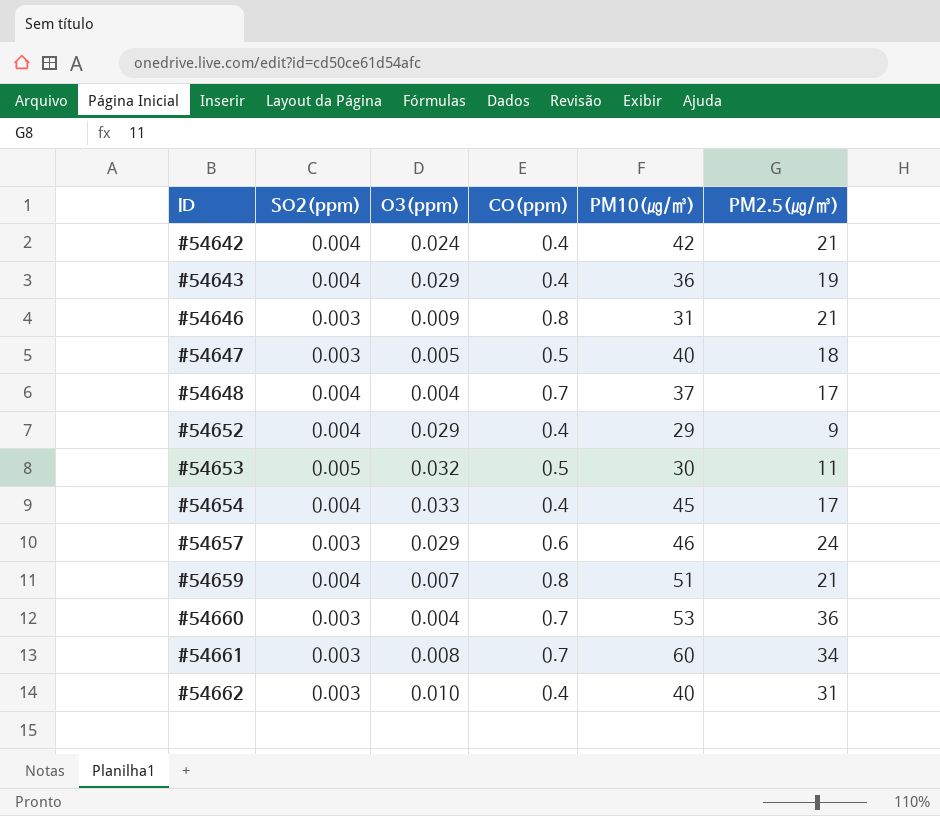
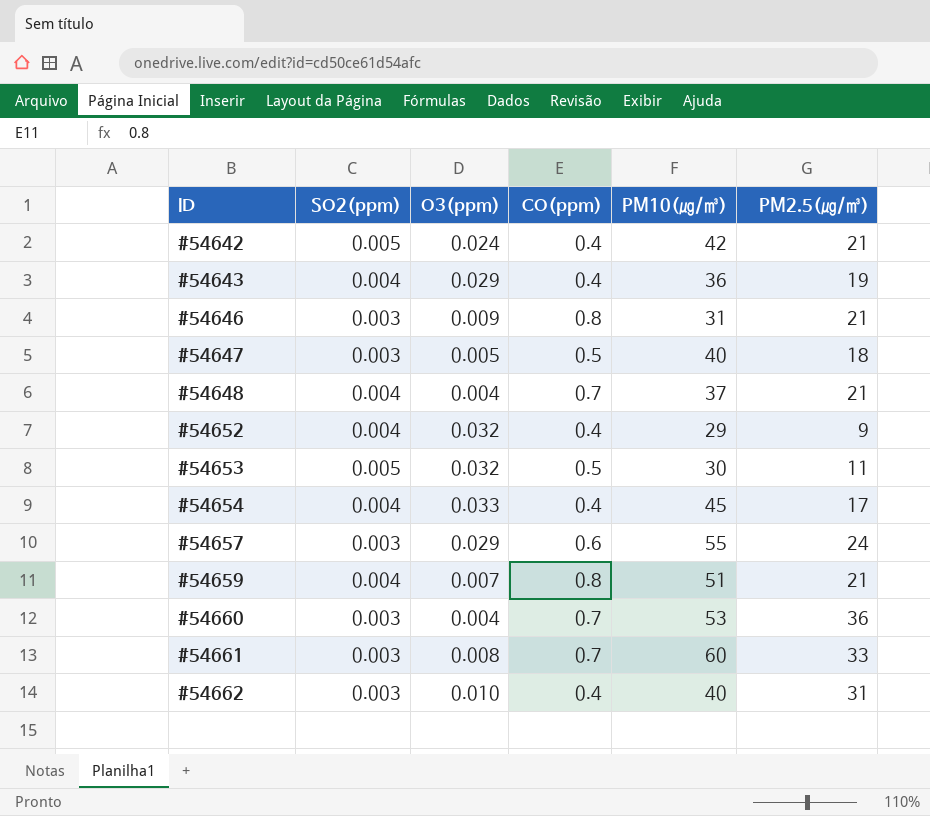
#54642 | SO2(ppm): 0.004 -> 0.005
#54648 | PM2.5(㎍/㎥): 17 -> 21
#54652 | O3(ppm): 0.029 -> 0.032
#54657 | PM10(㎍/㎥): 46 -> 55
#54661 | PM2.5(㎍/㎥): 34 -> 33

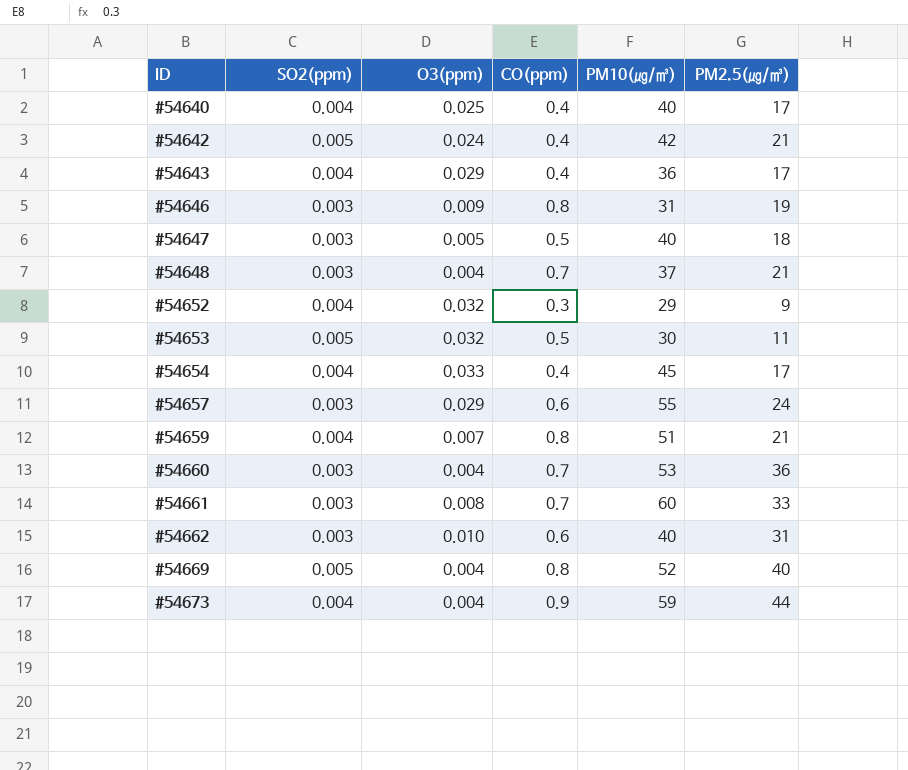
row #54640: none -> 0.004 | 0.025 | 0.4 | 40 | 17
#54643 | PM2.5(㎍/㎥): 19 -> 17
#54646 | PM2.5(㎍/㎥): 21 -> 19
#54648 | SO2(ppm): 0.004 -> 0.003
#54652 | CO(ppm): 0.4 -> 0.3
#54662 | CO(ppm): 0.4 -> 0.6
row #54669: none -> 0.005 | 0.004 | 0.8 | 52 | 40
row #54673: none -> 0.004 | 0.004 | 0.9 | 59 | 44

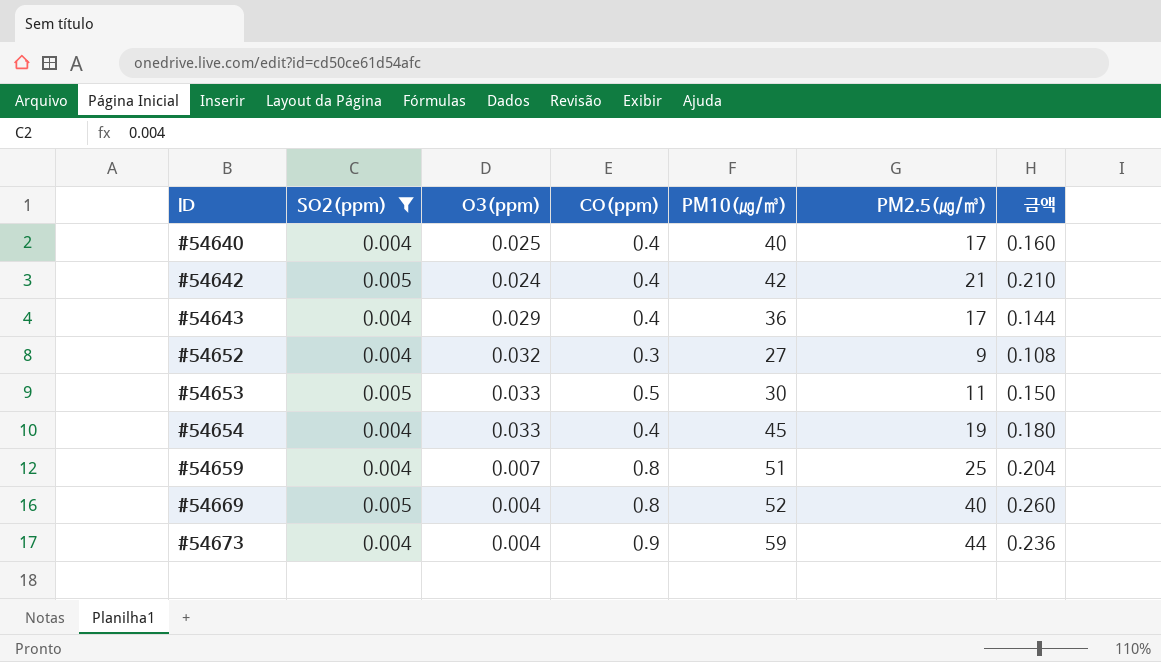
filter: none -> SO2(ppm) != 0.003
column 금액 | formula: none -> [SO2(ppm)] * [PM10(㎍/㎥)]
#54652 | PM10(㎍/㎥): 29 -> 27
#54653 | O3(ppm): 0.032 -> 0.033
#54654 | PM2.5(㎍/㎥): 17 -> 19
#54659 | PM2.5(㎍/㎥): 21 -> 25

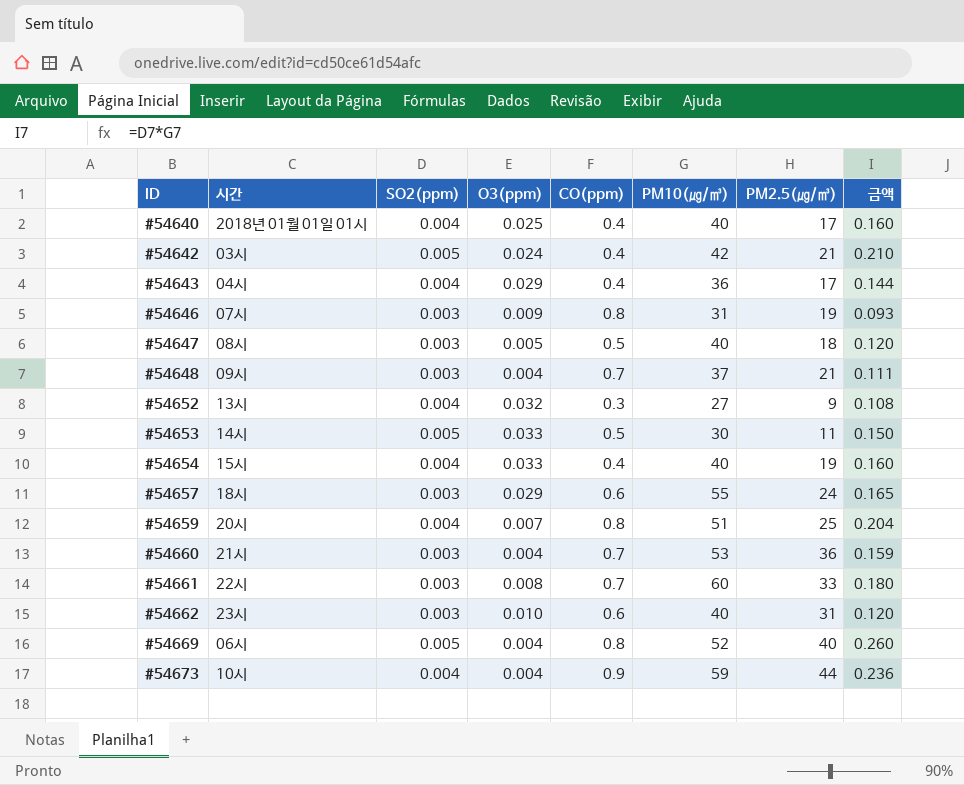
filter: SO2(ppm) != 0.003 -> none
column 시간 | position: none -> 2
#54654 | PM10(㎍/㎥): 45 -> 40
#54654 | 금액: 0.180 -> 0.160

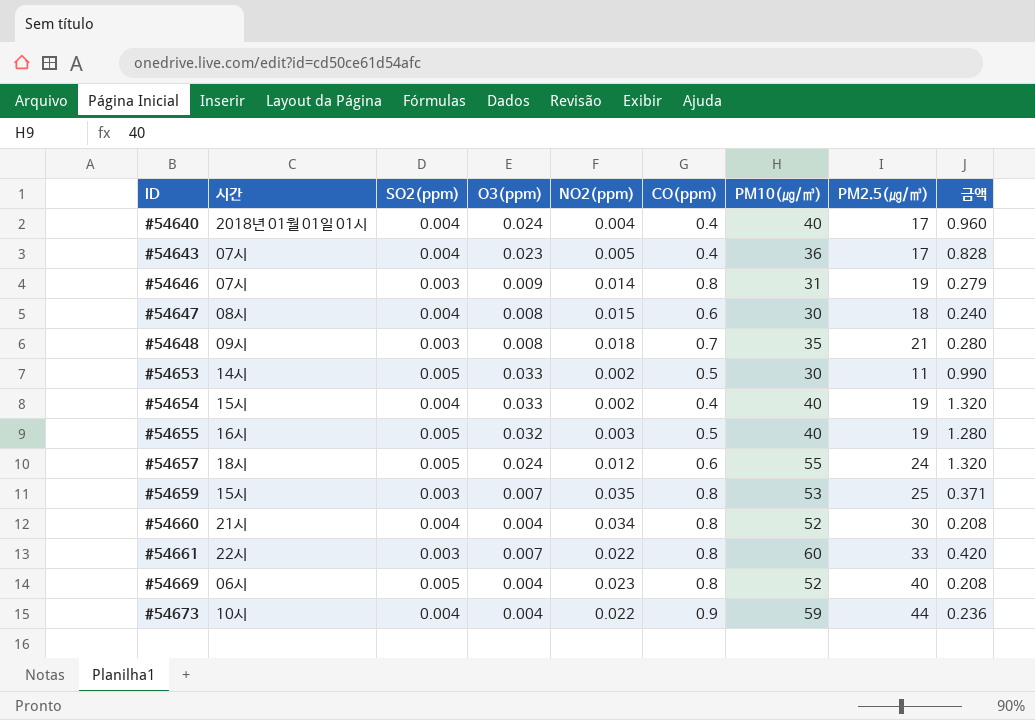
column NO2(ppm) | position: none -> 5
column 금액 | formula: [SO2(ppm)] * [PM10(㎍/㎥)] -> [O3(ppm)] * [PM10(㎍/㎥)]
row #54642: 03시 | 0.005 | 0.024 | 0.4 | 42 | 21 | 0.210 -> none
row #54652: 13시 | 0.004 | 0.032 | 0.3 | 27 | 9 | 0.108 -> none
row #54662: 23시 | 0.003 | 0.010 | 0.6 | 40 | 31 | 0.120 -> none
#54640 | O3(ppm): 0.025 -> 0.024
#54643 | 시간: 04시 -> 07시
#54643 | O3(ppm): 0.029 -> 0.023
#54647 | SO2(ppm): 0.003 -> 0.004
#54647 | O3(ppm): 0.005 -> 0.008
#54647 | CO(ppm): 0.5 -> 0.6
#54647 | PM10(㎍/㎥): 40 -> 30
#54648 | O3(ppm): 0.004 -> 0.008
#54648 | PM10(㎍/㎥): 37 -> 35
row #54655: none -> 16시 | 0.005 | 0.032 | 0.003 | 0.5 | 40 | 19 | 1.280
#54657 | SO2(ppm): 0.003 -> 0.005
#54657 | O3(ppm): 0.029 -> 0.024
#54659 | 시간: 20시 -> 15시
#54659 | SO2(ppm): 0.004 -> 0.003
#54659 | PM10(㎍/㎥): 51 -> 53
#54660 | SO2(ppm): 0.003 -> 0.004
#54660 | CO(ppm): 0.7 -> 0.8
#54660 | PM10(㎍/㎥): 53 -> 52
#54660 | PM2.5(㎍/㎥): 36 -> 30
#54661 | O3(ppm): 0.008 -> 0.007
#54661 | CO(ppm): 0.7 -> 0.8

